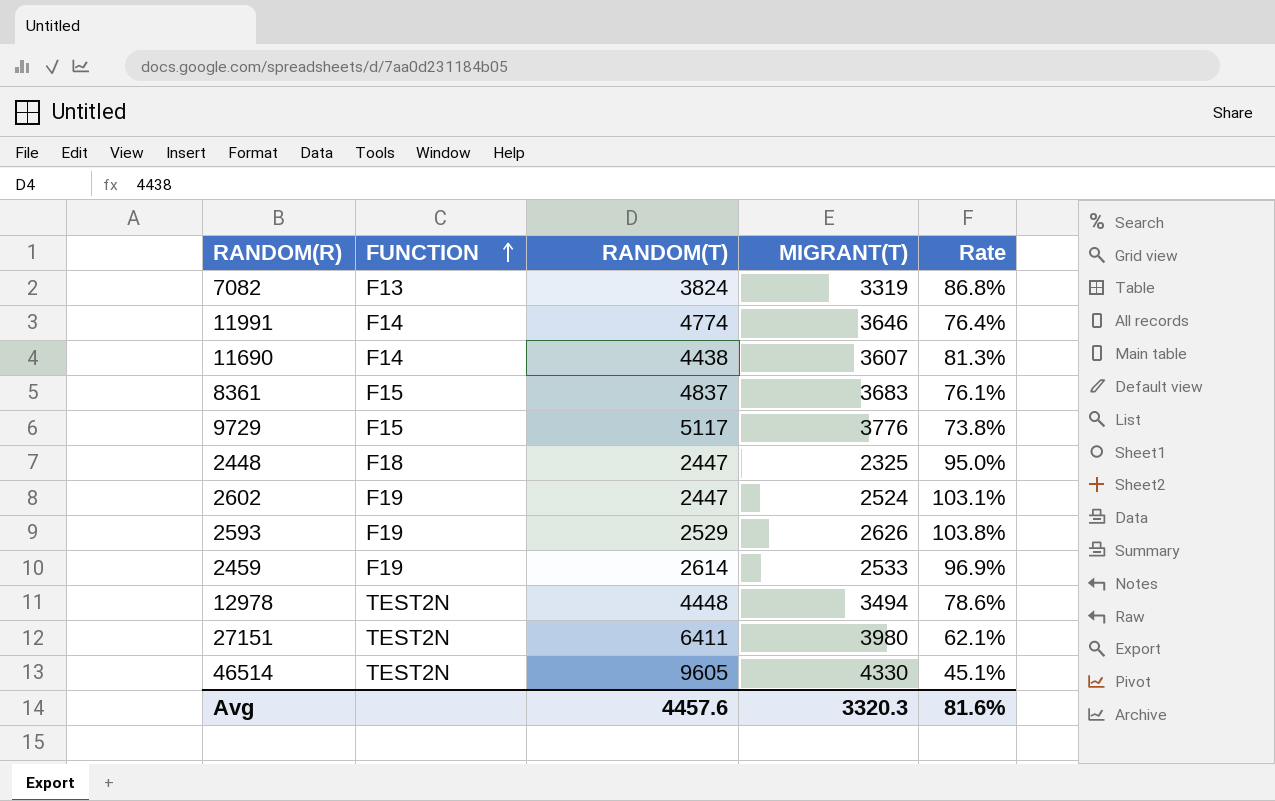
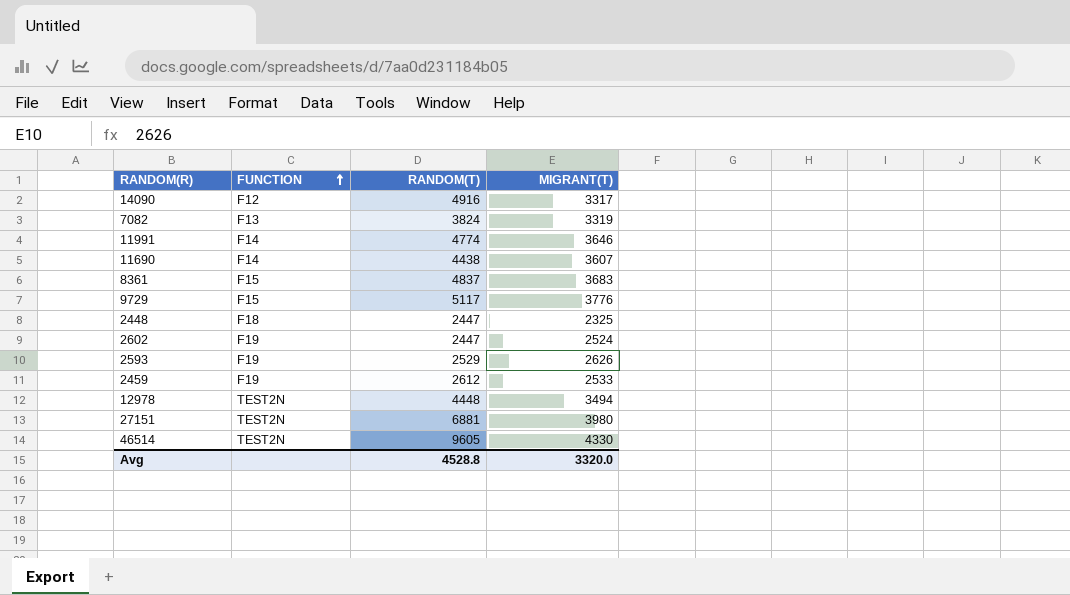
column Rate | formula: [MIGRANT(T)] / [RANDOM(T)] -> none
row 14090: none -> F12 | 4916 | 3317
2459 | RANDOM(T): 2614 -> 2612
27151 | RANDOM(T): 6411 -> 6881
Avg | RANDOM(T): 4457.6 -> 4528.8
Avg | MIGRANT(T): 3320.3 -> 3320.0

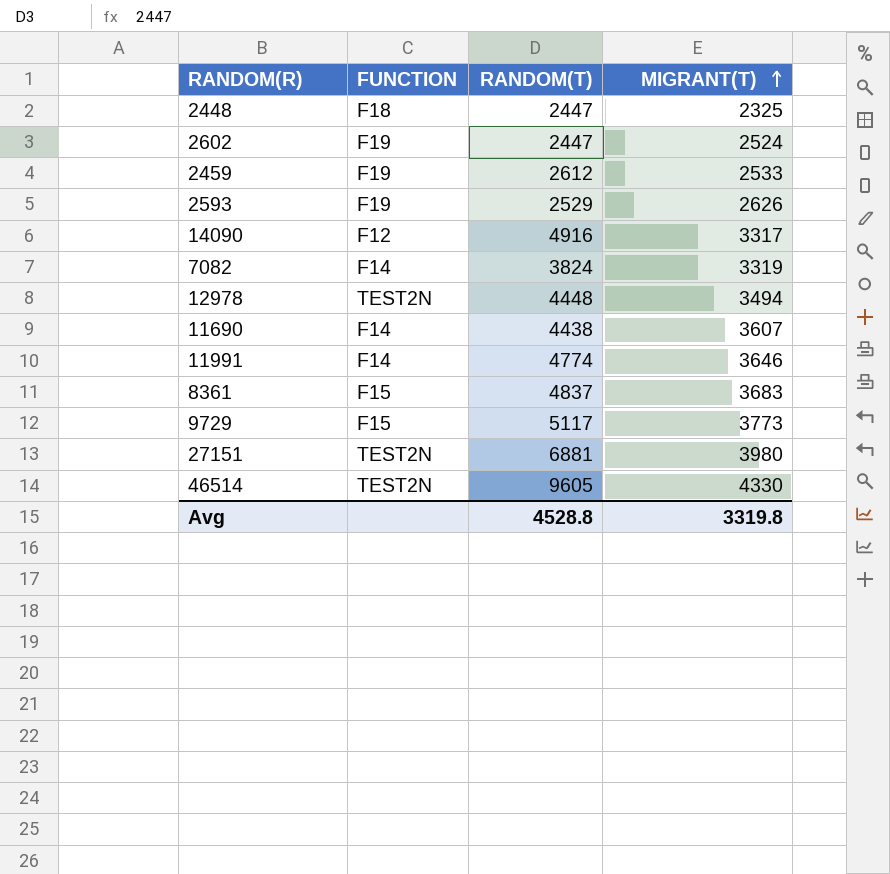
row order: FUNCTION ascending -> MIGRANT(T) ascending
7082 | FUNCTION: F13 -> F14
9729 | MIGRANT(T): 3776 -> 3773
Avg | MIGRANT(T): 3320.0 -> 3319.8

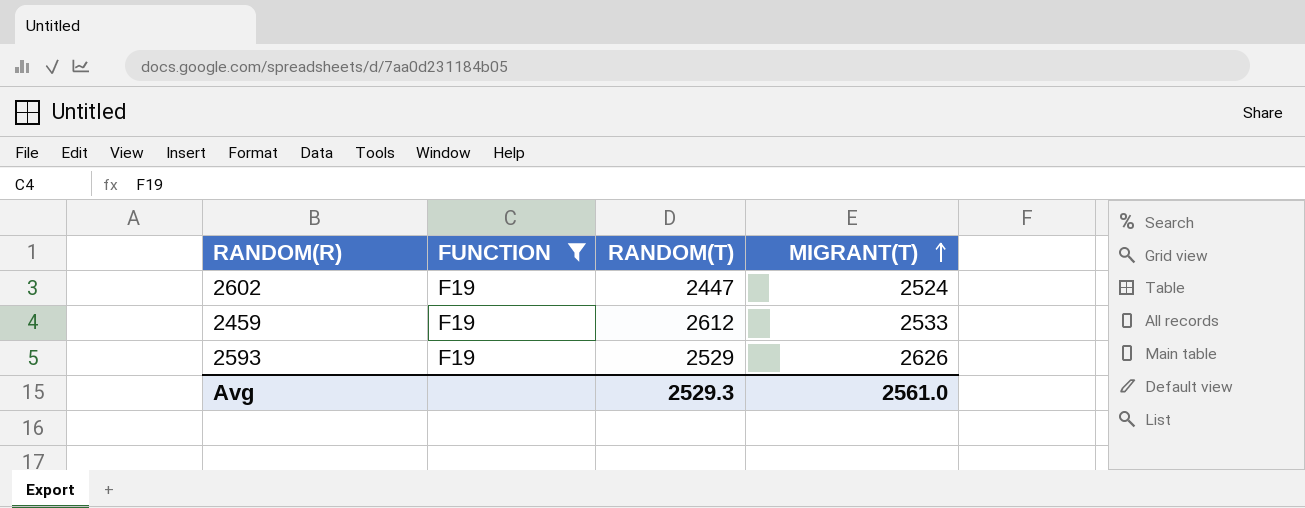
filter: none -> FUNCTION = F19
Avg | RANDOM(T): 4528.8 -> 2529.3
Avg | MIGRANT(T): 3319.8 -> 2561.0

